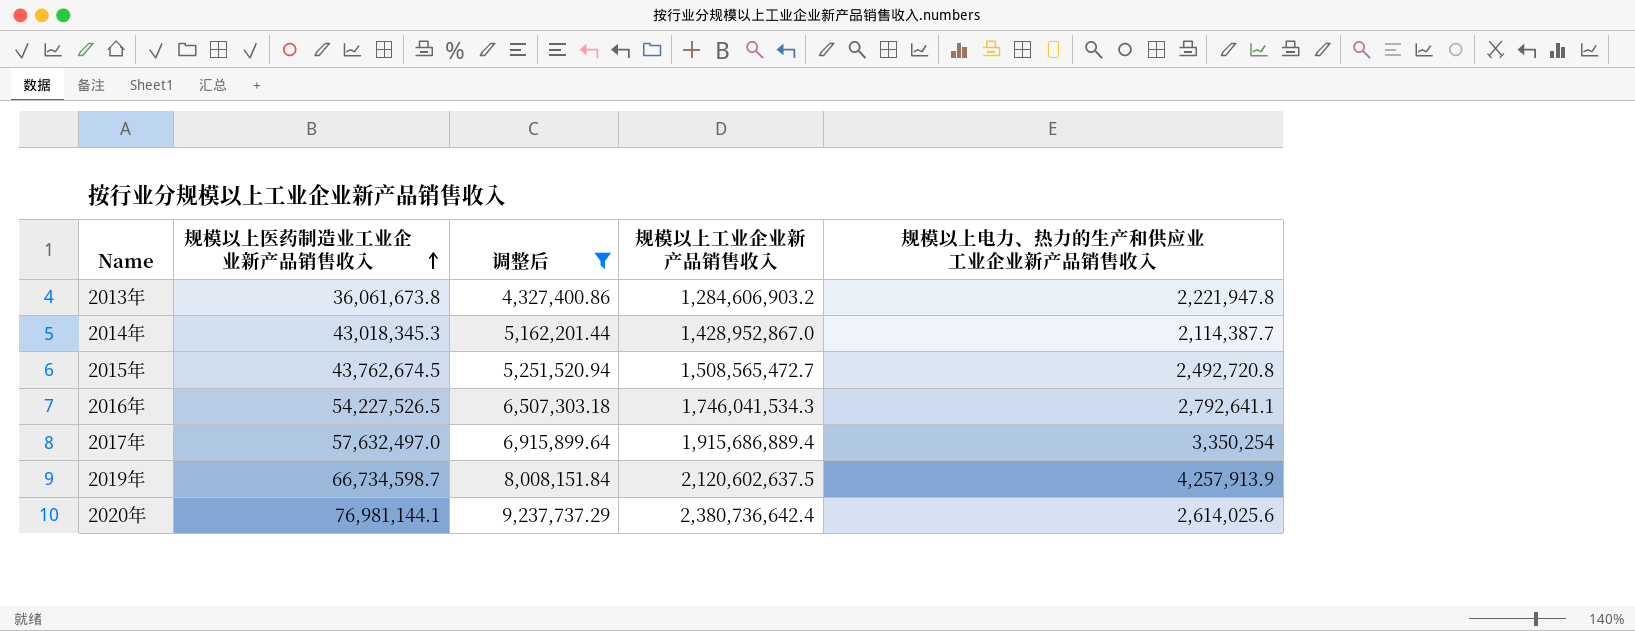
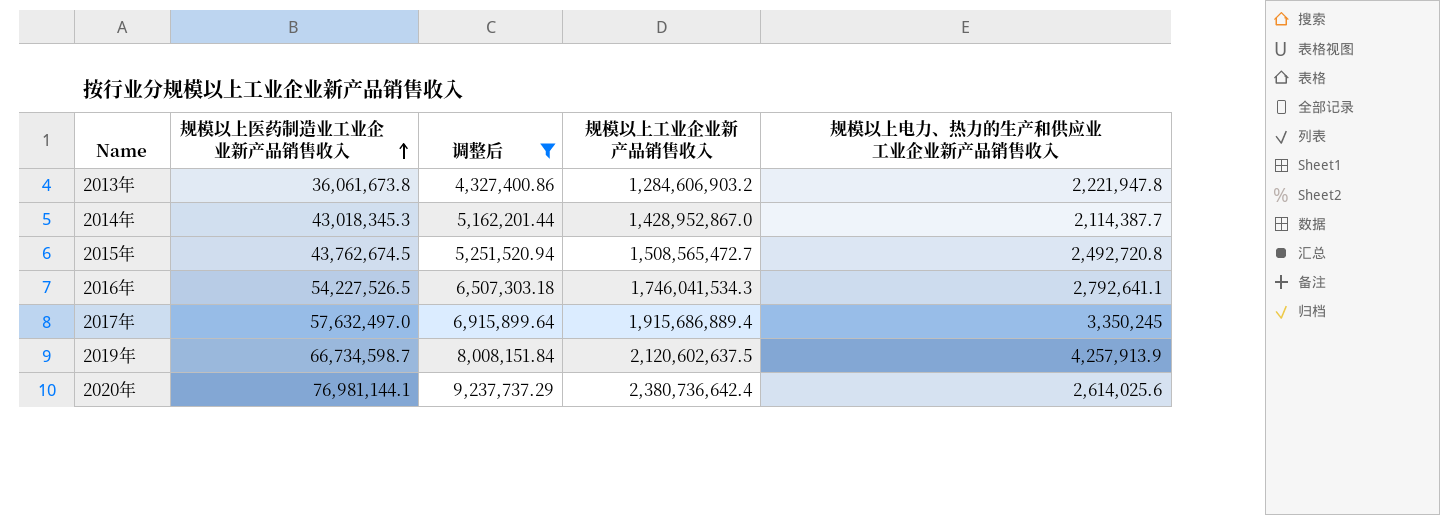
2017年 | 规模以上电力、热力的生产和供应业工业企业新产品销售收入: 3,350,254 -> 3,350,245

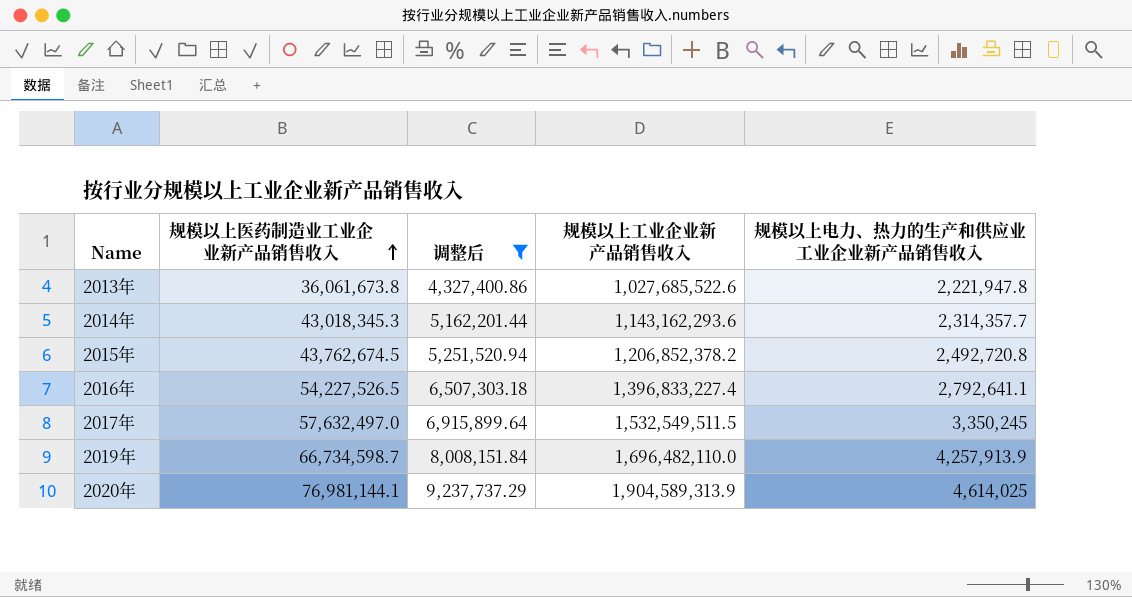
2013年 | 规模以上工业企业新产品销售收入: 1,284,606,903.2 -> 1,027,685,522.6
2014年 | 规模以上工业企业新产品销售收入: 1,428,952,867.0 -> 1,143,162,293.6
2014年 | 规模以上电力、热力的生产和供应业工业企业新产品销售收入: 2,114,387.7 -> 2,314,357.7
2015年 | 规模以上工业企业新产品销售收入: 1,508,565,472.7 -> 1,206,852,378.2
2016年 | 规模以上工业企业新产品销售收入: 1,746,041,534.3 -> 1,396,833,227.4
2017年 | 规模以上工业企业新产品销售收入: 1,915,686,889.4 -> 1,532,549,511.5
2019年 | 规模以上工业企业新产品销售收入: 2,120,602,637.5 -> 1,696,482,110.0
2020年 | 规模以上工业企业新产品销售收入: 2,380,736,642.4 -> 1,904,589,313.9
2020年 | 规模以上电力、热力的生产和供应业工业企业新产品销售收入: 2,614,025.6 -> 4,614,025

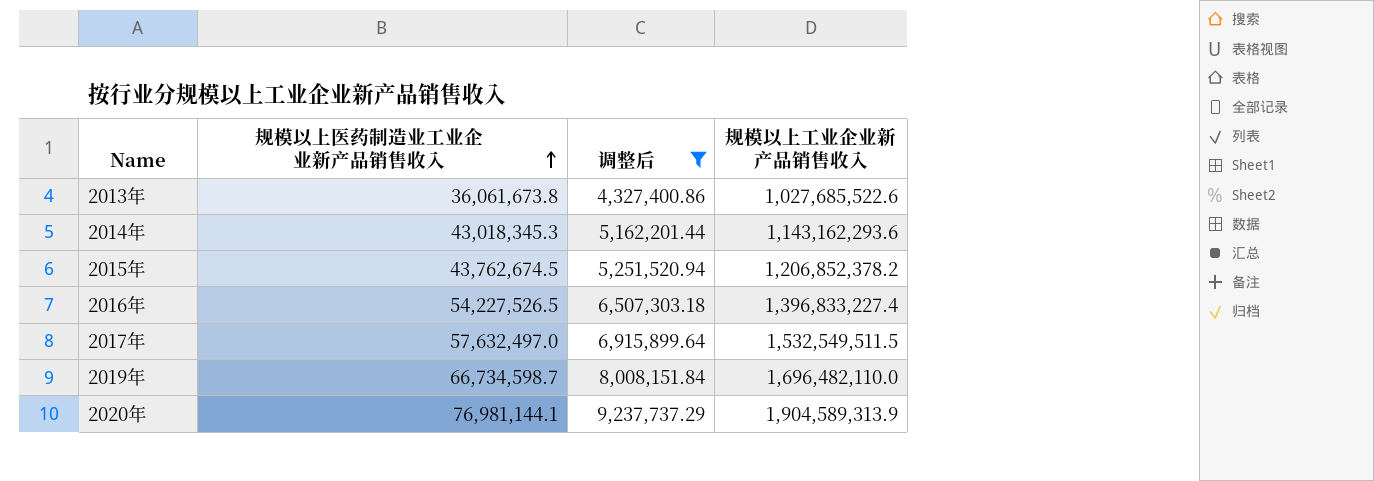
column 规模以上电力、热力的生产和供应业工业企业新产品销售收入 | position: 5 -> none

